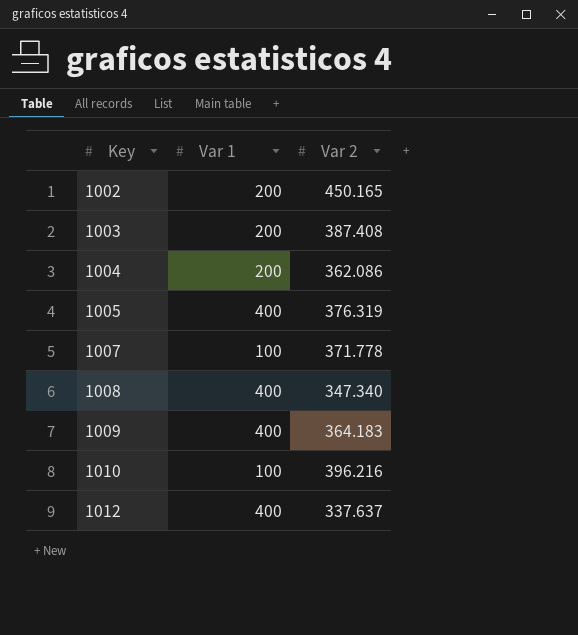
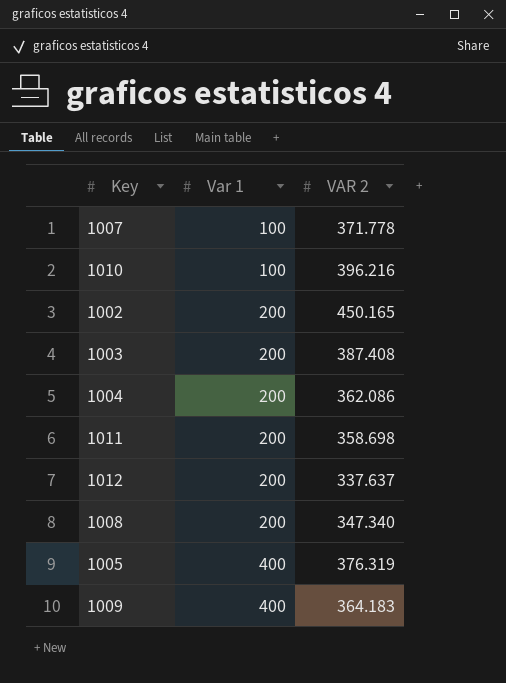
row order: Key ascending -> Var 1 ascending
column name: Var 2 -> VAR 2
row 1011: none -> 200 | 358.698
1012 | Var 1: 400 -> 200
1008 | Var 1: 400 -> 200

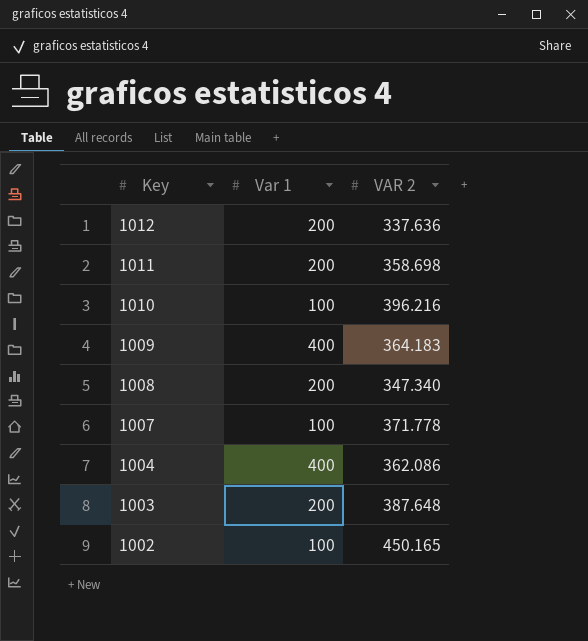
row order: Var 1 ascending -> Key descending
row 1005: 400 | 376.319 -> none
1012 | VAR 2: 337.637 -> 337.636
1004 | Var 1: 200 -> 400
1003 | VAR 2: 387.408 -> 387.648
1002 | Var 1: 200 -> 100

